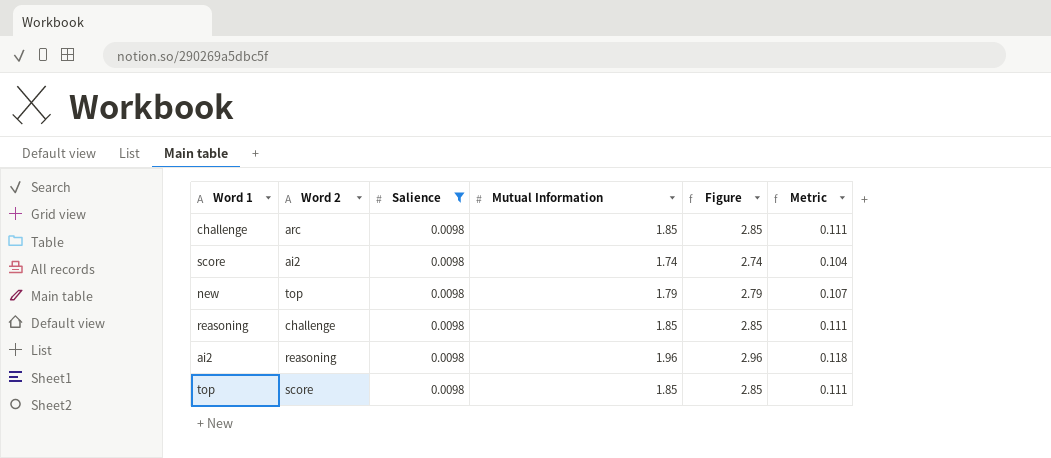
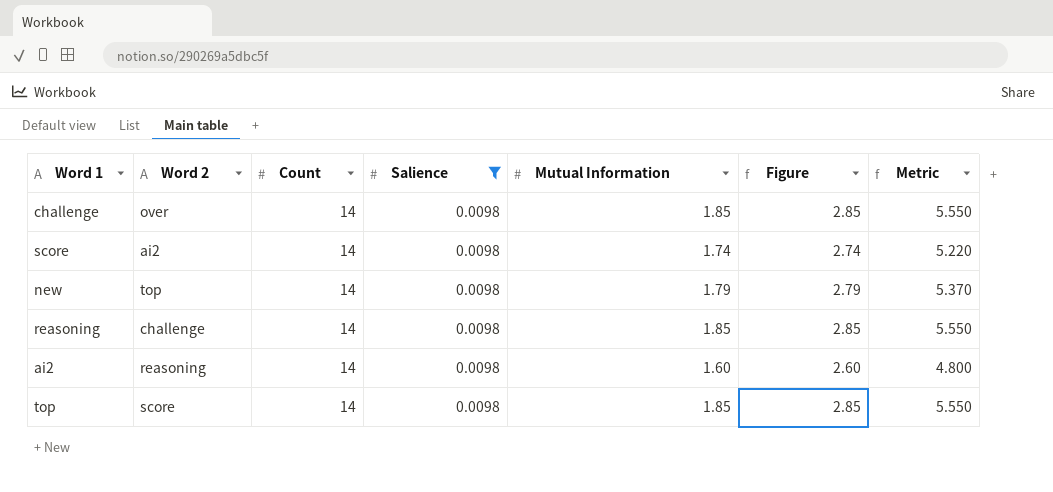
column Count | position: none -> 3
column Metric | formula: [Mutual Information] * 0.06 -> [Mutual Information] * 3
challenge | Word 2: arc -> over
ai2 | Mutual Information: 1.96 -> 1.60
ai2 | Figure: 2.96 -> 2.60

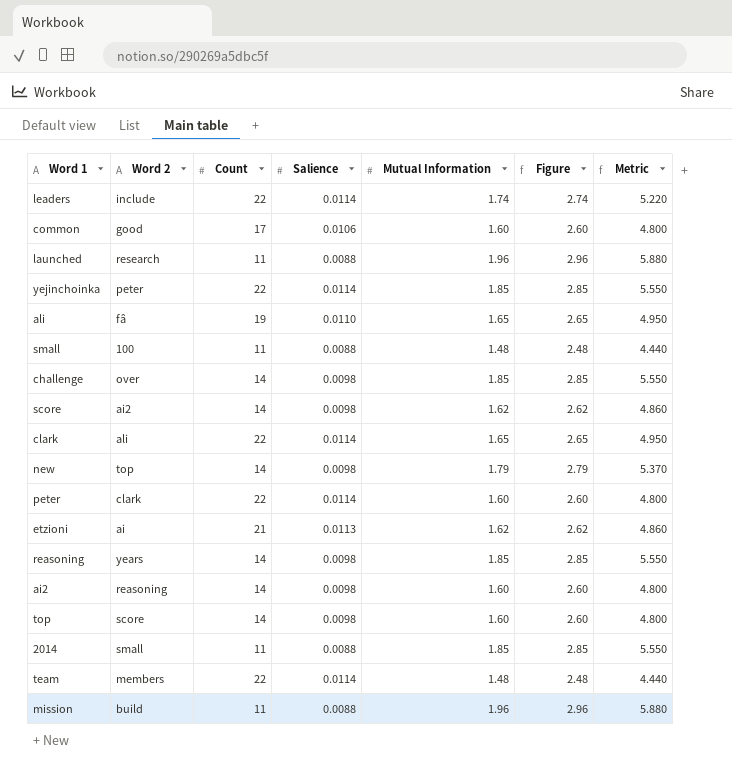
filter: Salience = 0.0098 -> none
score | Mutual Information: 1.74 -> 1.62
score | Figure: 2.74 -> 2.62
score | Metric: 5.220 -> 4.860
reasoning | Word 2: challenge -> years
top | Mutual Information: 1.85 -> 1.60
top | Figure: 2.85 -> 2.60
top | Metric: 5.550 -> 4.800

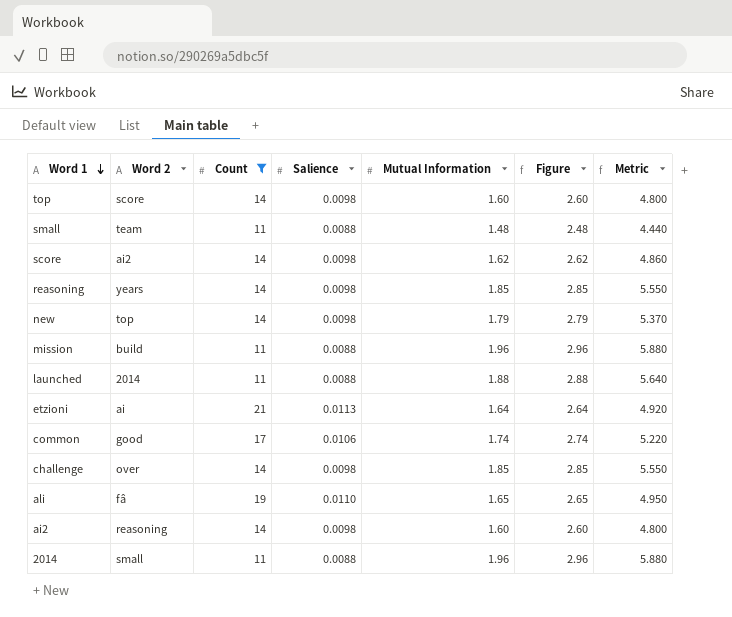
filter: none -> Count != 22
row order: none -> Word 1 descending
small | Word 2: 100 -> team
launched | Word 2: research -> 2014
launched | Mutual Information: 1.96 -> 1.88
launched | Figure: 2.96 -> 2.88
launched | Metric: 5.880 -> 5.640
etzioni | Mutual Information: 1.62 -> 1.64
etzioni | Figure: 2.62 -> 2.64
etzioni | Metric: 4.860 -> 4.920
common | Mutual Information: 1.60 -> 1.74
common | Figure: 2.60 -> 2.74
common | Metric: 4.800 -> 5.220
2014 | Mutual Information: 1.85 -> 1.96
2014 | Figure: 2.85 -> 2.96
2014 | Metric: 5.550 -> 5.880

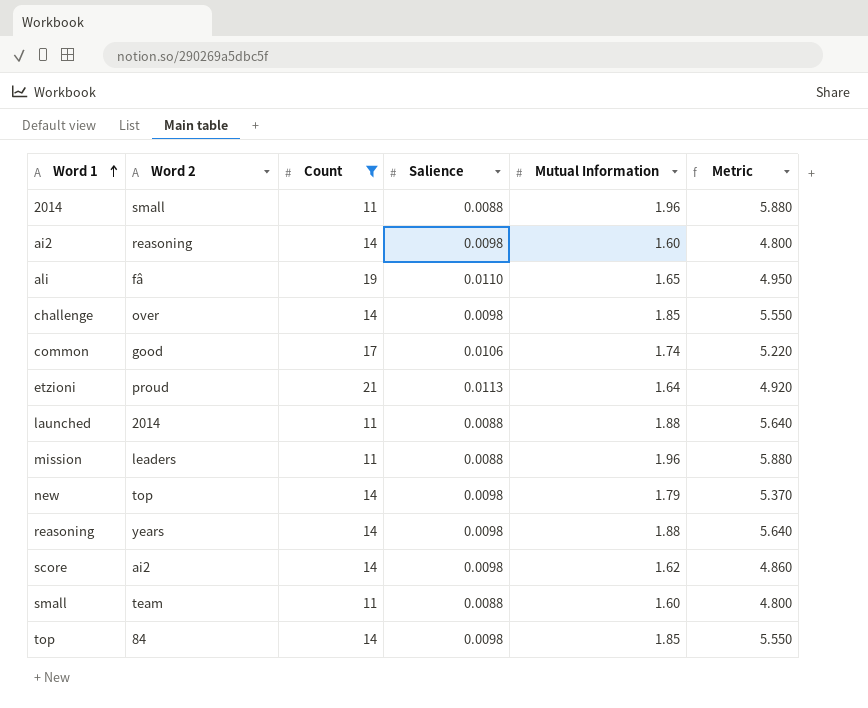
row order: Word 1 descending -> Word 1 ascending
column Figure | formula: [Mutual Information] + 1 -> none
etzioni | Word 2: ai -> proud
mission | Word 2: build -> leaders
reasoning | Mutual Information: 1.85 -> 1.88
reasoning | Metric: 5.550 -> 5.640
small | Mutual Information: 1.48 -> 1.60
small | Metric: 4.440 -> 4.800
top | Word 2: score -> 84
top | Mutual Information: 1.60 -> 1.85
top | Metric: 4.800 -> 5.550

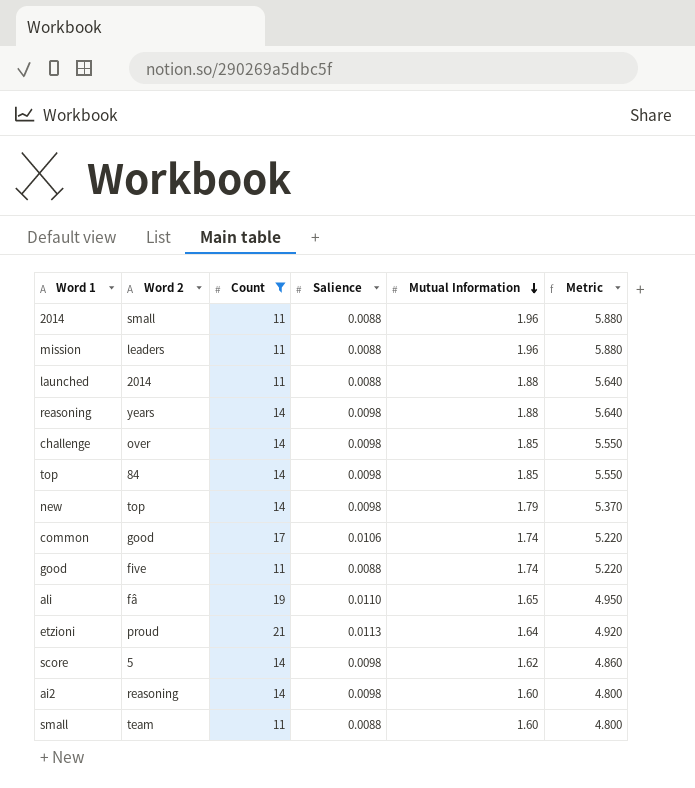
row order: Word 1 ascending -> Mutual Information descending
row good: none -> five | 11 | 0.0088 | 1.74 | 5.220
score | Word 2: ai2 -> 5

